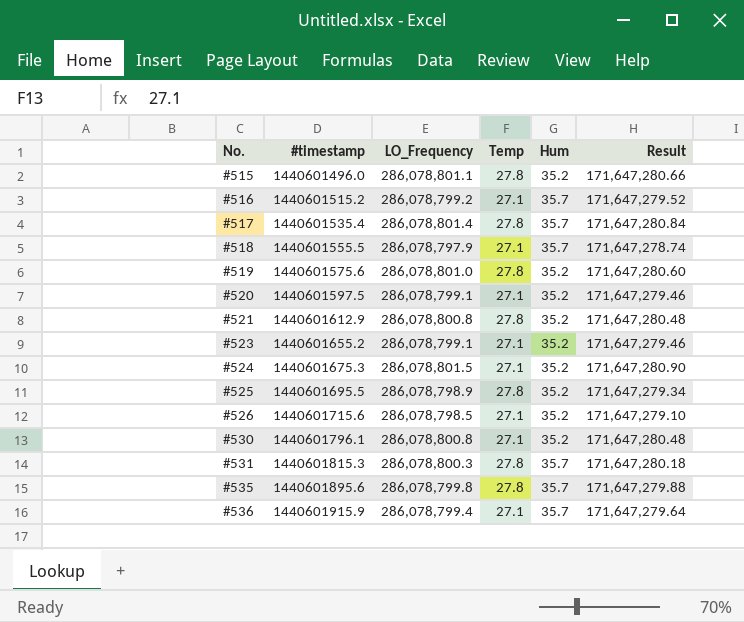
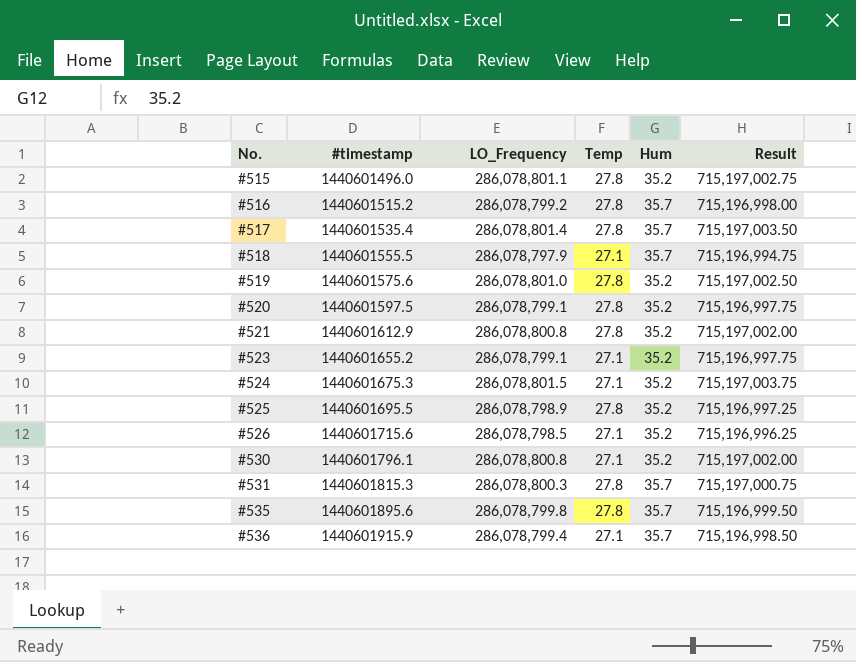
column Result | formula: [LO_Frequency] * 0.6 -> [LO_Frequency] * 2.5
#516 | Temp: 27.1 -> 27.8
#520 | Temp: 27.1 -> 27.8

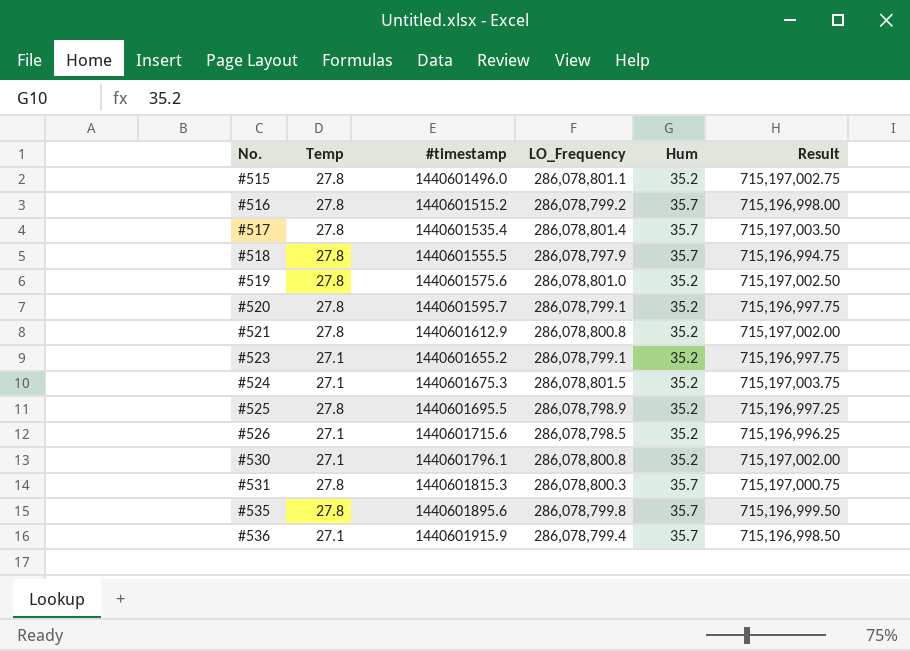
column Temp | position: 4 -> 2
#518 | Temp: 27.1 -> 27.8
#520 | #timestamp: 1440601597.5 -> 1440601595.7

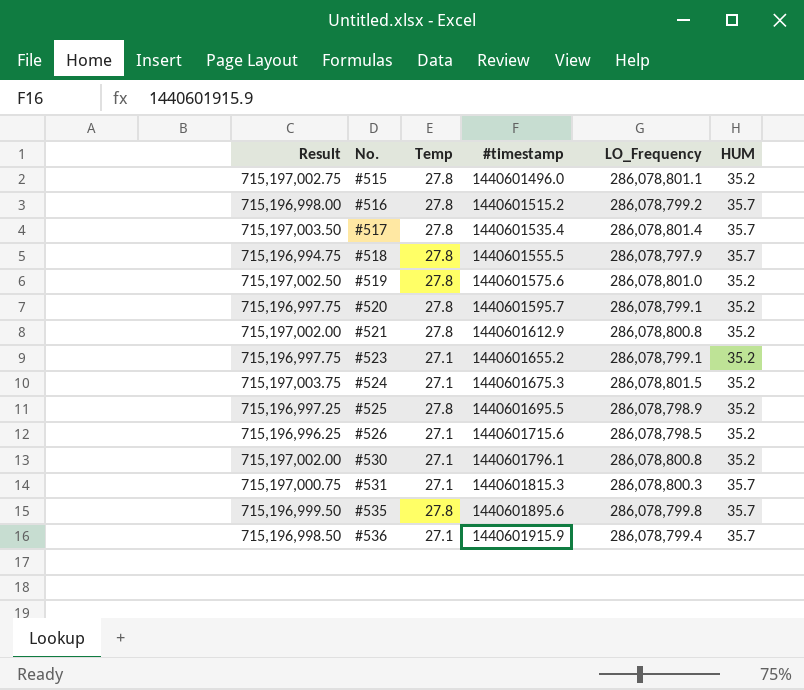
column Result | position: 6 -> 1
column name: Hum -> HUM
#531 | Temp: 27.8 -> 27.1

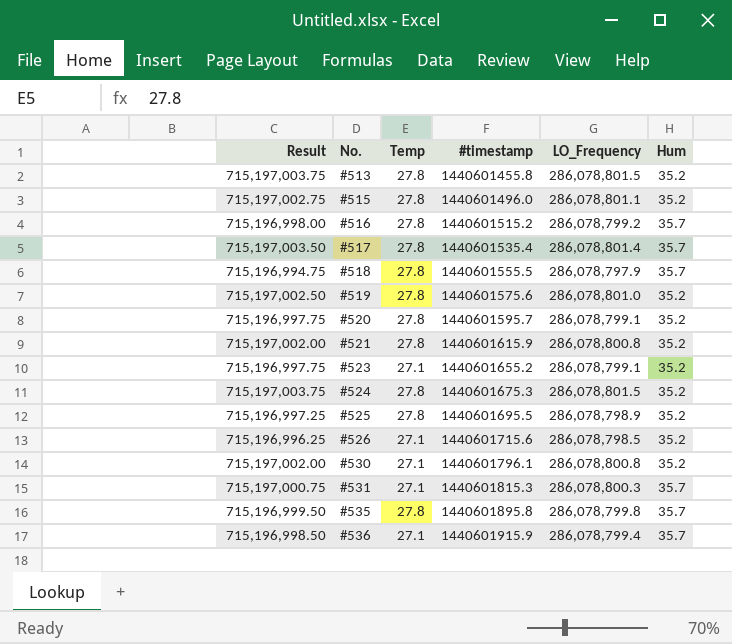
column name: HUM -> Hum
row #513: none -> 715,197,003.75 | 27.8 | 1440601455.8 | 286,078,801.5 | 35.2
#521 | #timestamp: 1440601612.9 -> 1440601615.9
#524 | Temp: 27.1 -> 27.8
#535 | #timestamp: 1440601895.6 -> 1440601895.8

